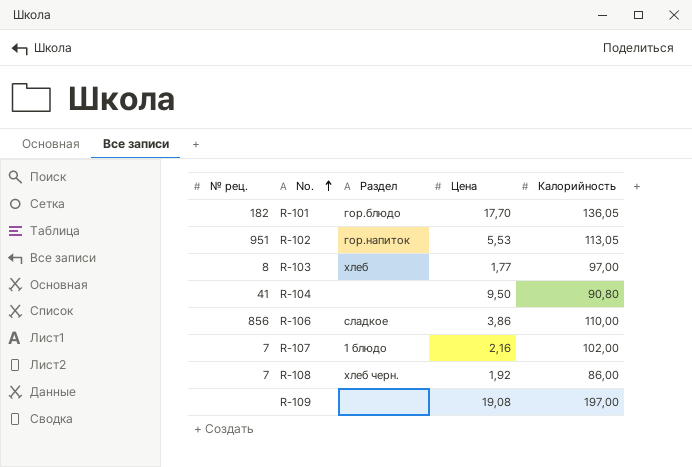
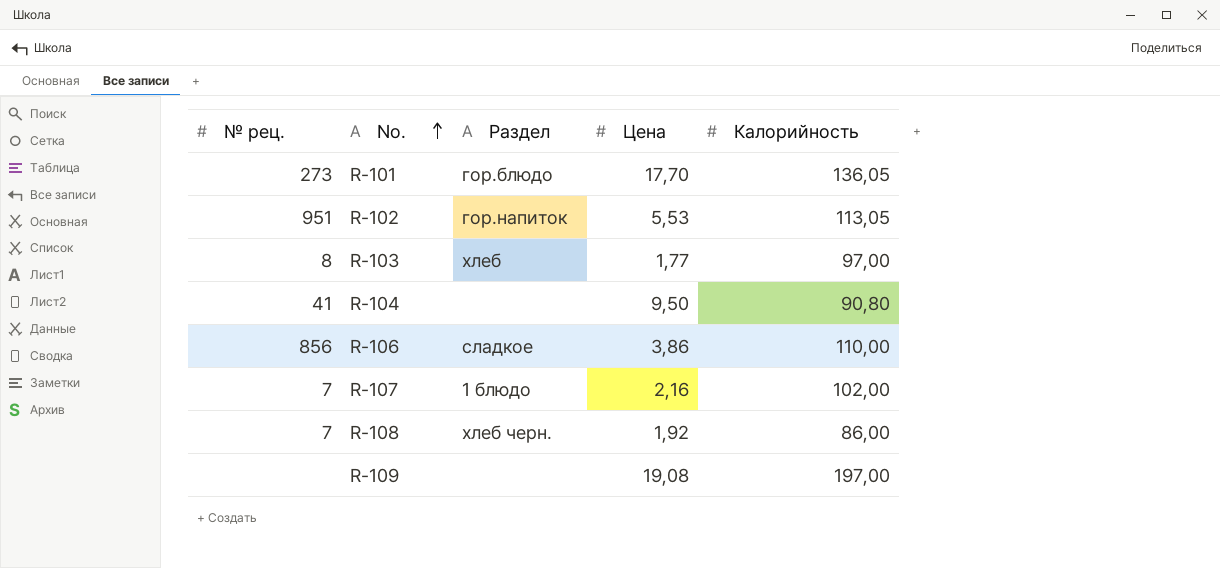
R-101 | № рец.: 182 -> 273

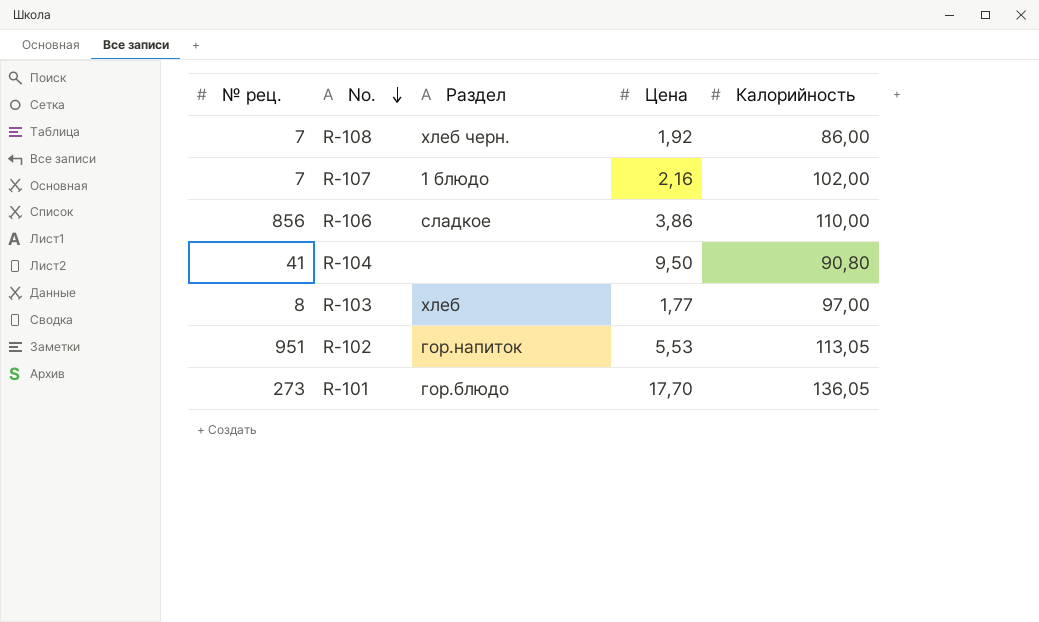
row order: No. ascending -> No. descending
row R-109: none | none | 19,08 | 197,00 -> none

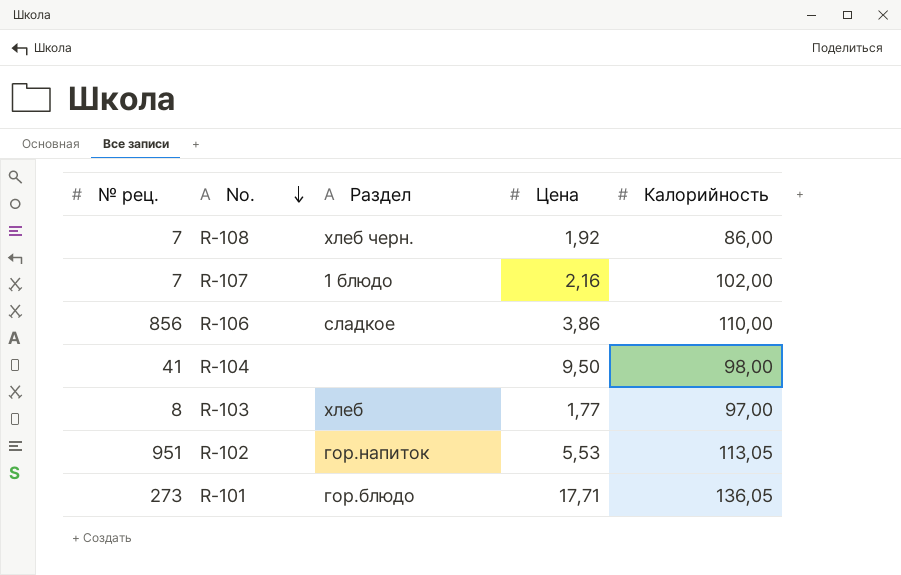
R-104 | Калорийность: 90,80 -> 98,00
R-101 | Цена: 17,70 -> 17,71

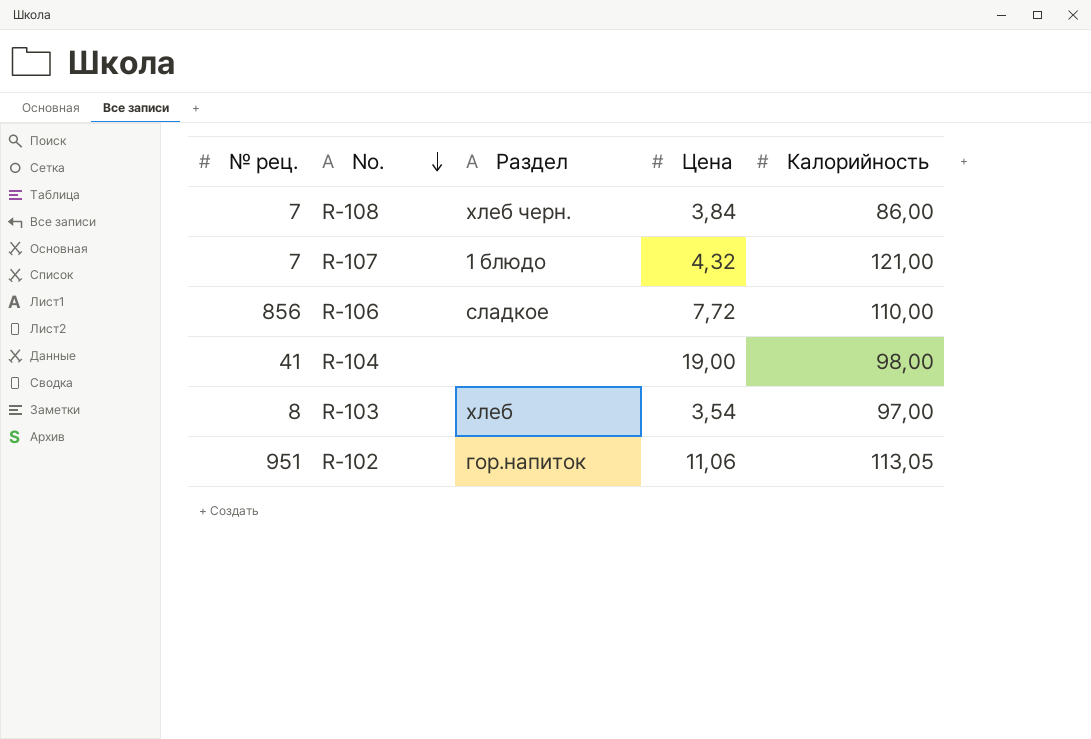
row R-101: 273 | гор.блюдо | 17,71 | 136,05 -> none
R-108 | Цена: 1,92 -> 3,84
R-107 | Цена: 2,16 -> 4,32
R-107 | Калорийность: 102,00 -> 121,00
R-106 | Цена: 3,86 -> 7,72
R-104 | Цена: 9,50 -> 19,00
R-103 | Цена: 1,77 -> 3,54
R-102 | Цена: 5,53 -> 11,06

